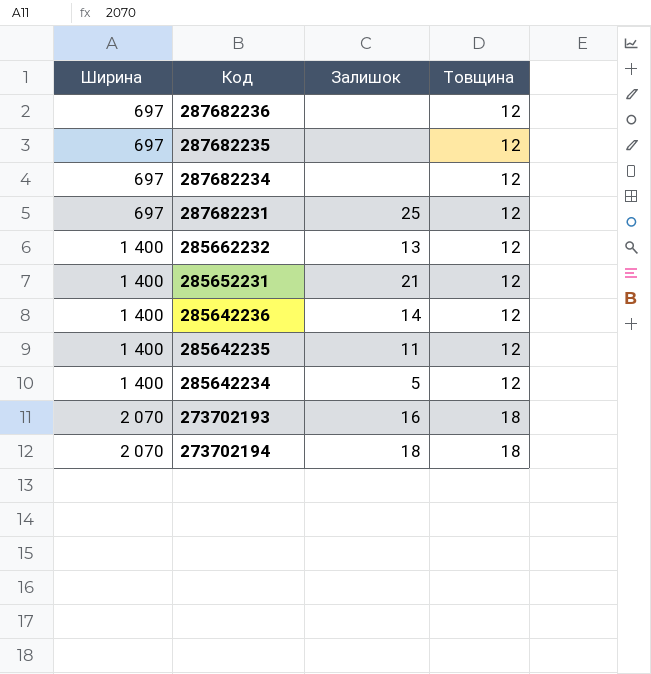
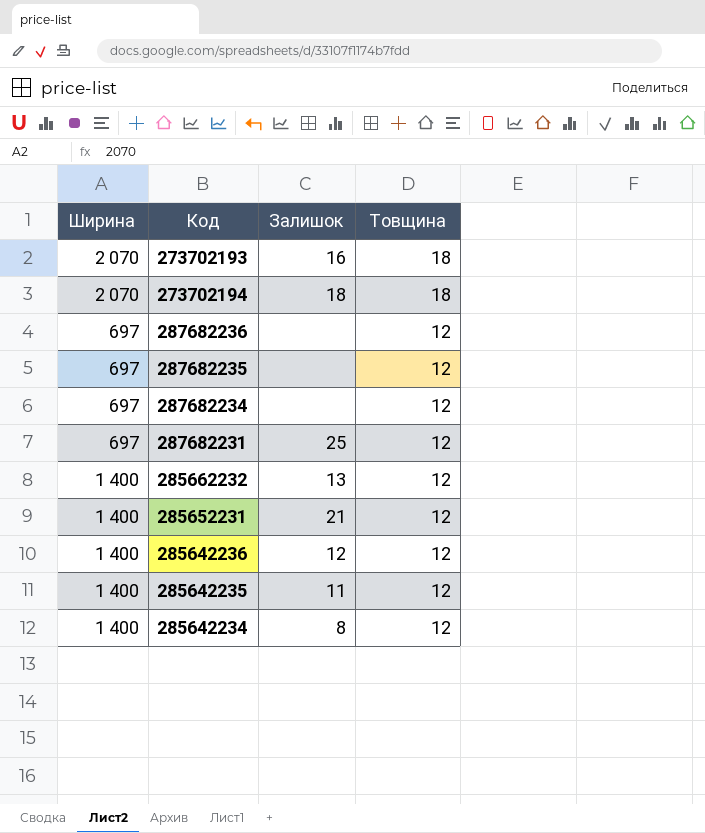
row order: Ширина ascending -> Товщина descending
285642236 | Залишок: 14 -> 12
285642234 | Залишок: 5 -> 8

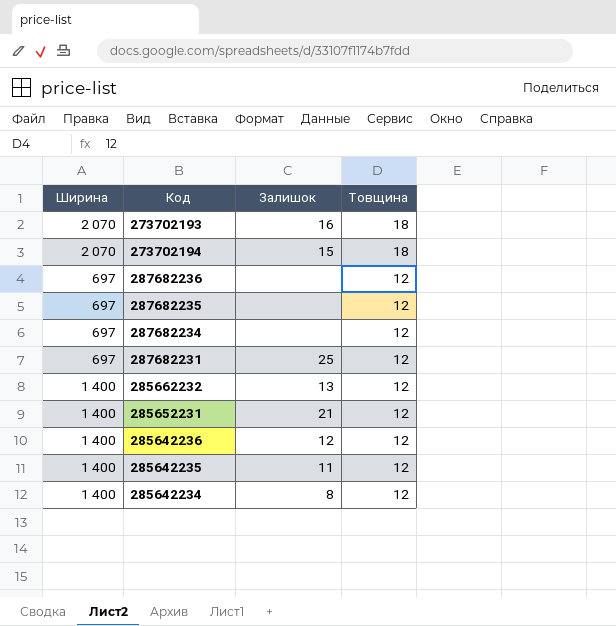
273702194 | Залишок: 18 -> 15

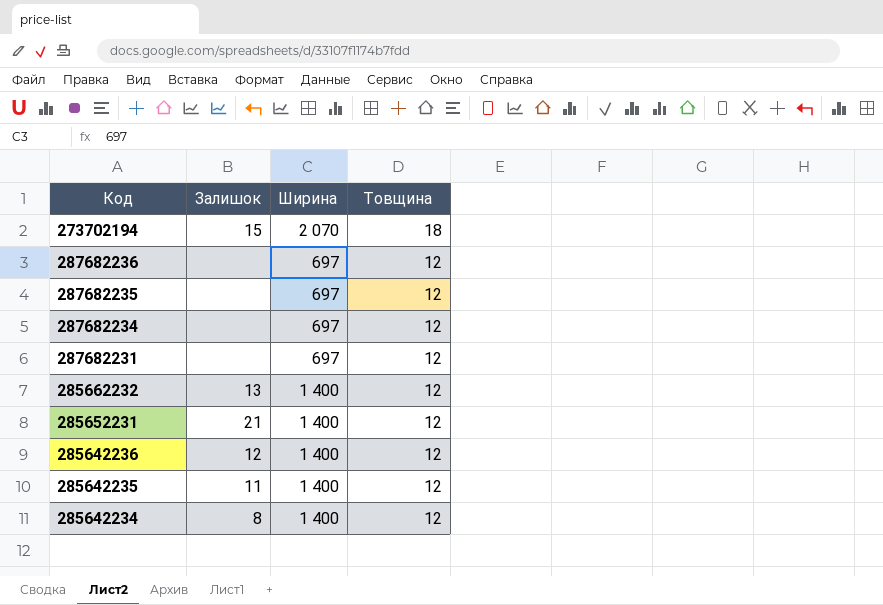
column Ширина | position: 1 -> 3
row 273702193: 2 070 | 16 | 18 -> none
287682231 | Залишок: 25 -> none

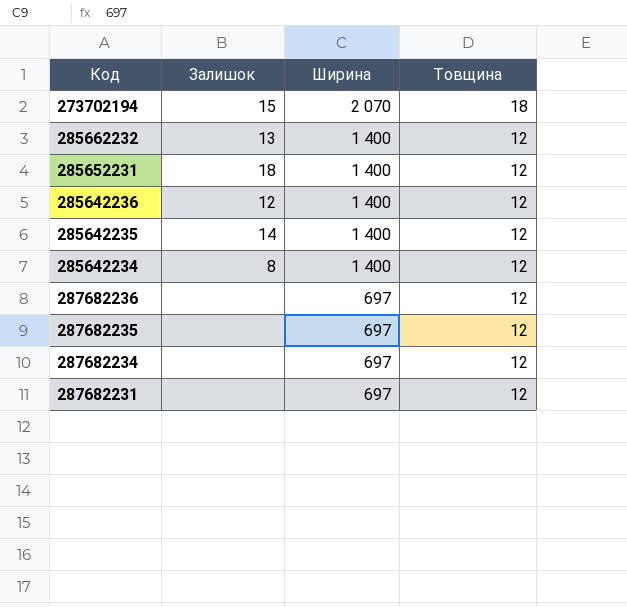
row order: Товщина descending -> Ширина descending
285652231 | Залишок: 21 -> 18
285642235 | Залишок: 11 -> 14

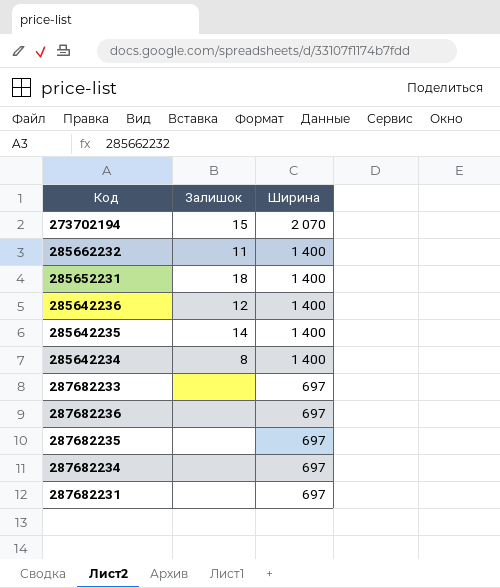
column Товщина | position: 4 -> none
285662232 | Залишок: 13 -> 11
row 287682233: none -> none | 697

